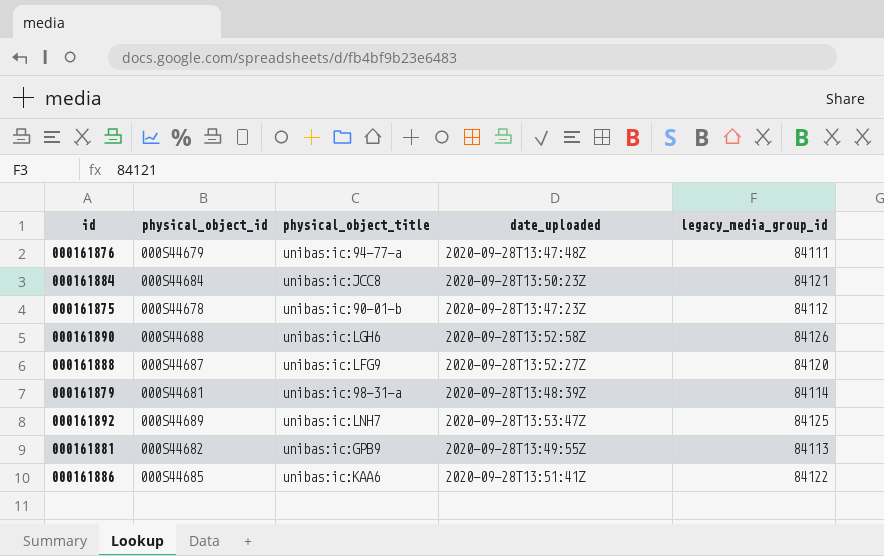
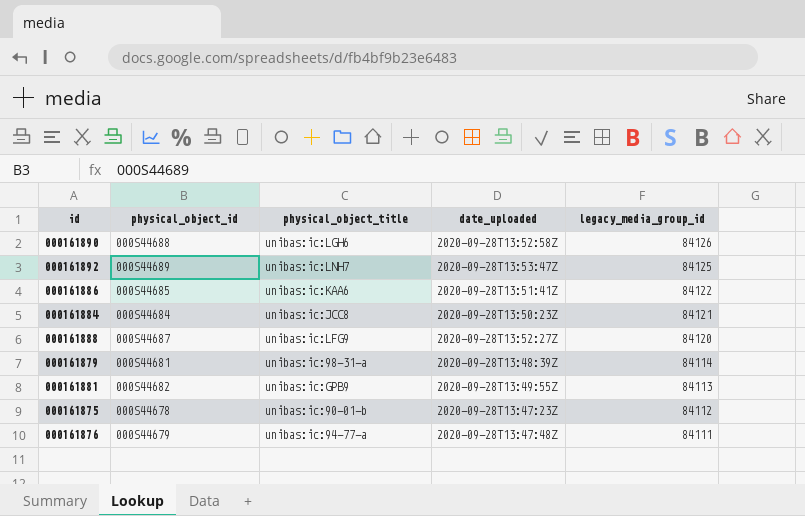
row order: none -> legacy_media_group_id descending

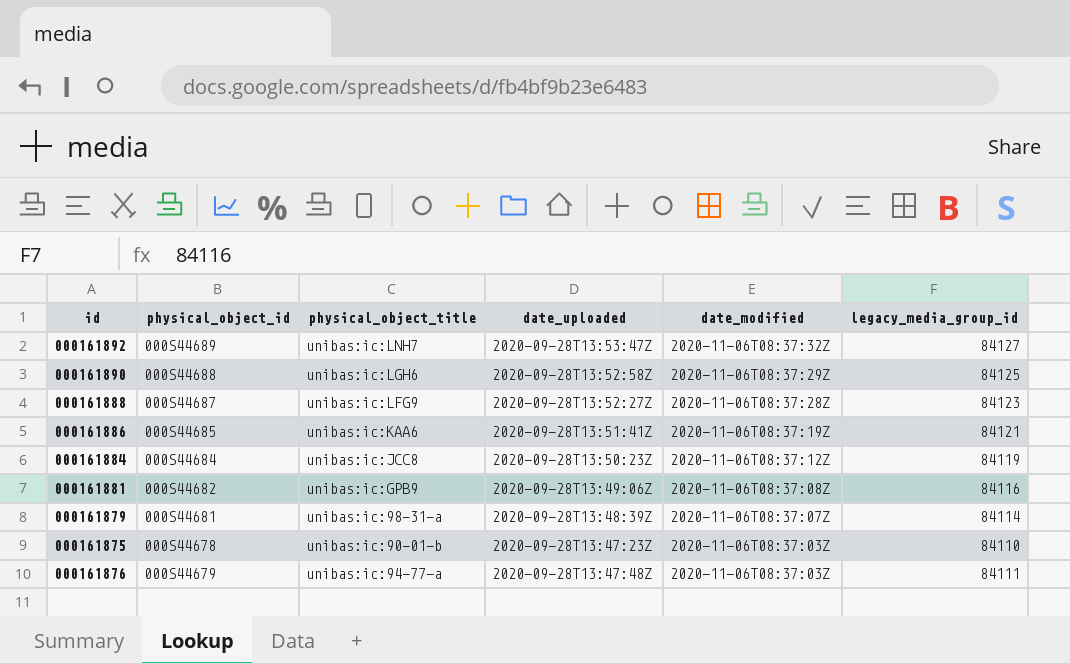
row order: legacy_media_group_id descending -> date_modified descending
column date_modified | position: none -> 5
000161892 | legacy_media_group_id: 84125 -> 84127
000161890 | legacy_media_group_id: 84126 -> 84125
000161888 | legacy_media_group_id: 84120 -> 84123
000161886 | legacy_media_group_id: 84122 -> 84121
000161884 | legacy_media_group_id: 84121 -> 84119
000161881 | date_uploaded: 2020-09-28T13:49:55Z -> 2020-09-28T13:49:06Z
000161881 | legacy_media_group_id: 84113 -> 84116
000161875 | legacy_media_group_id: 84112 -> 84110

